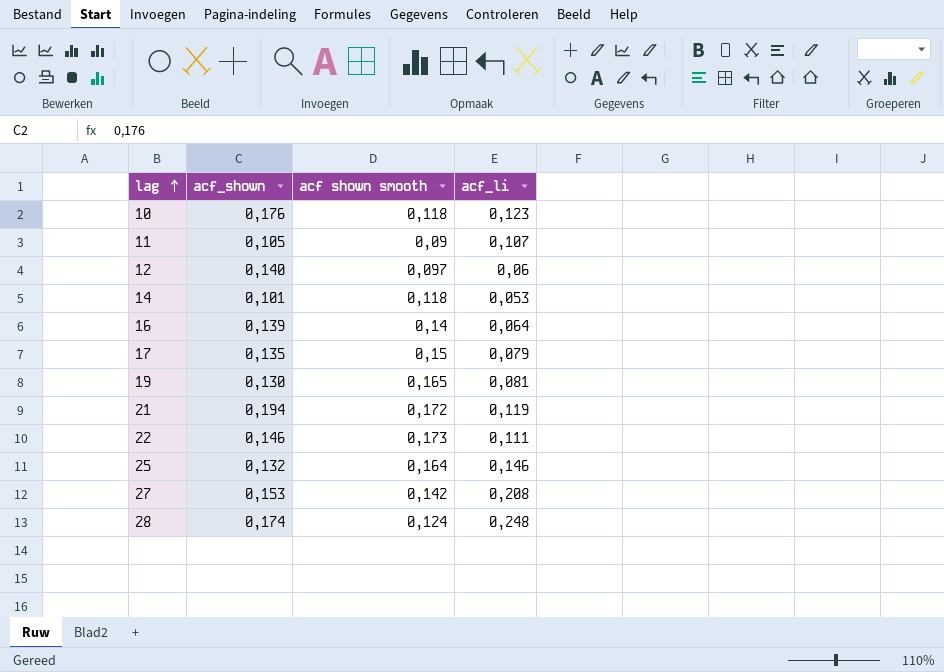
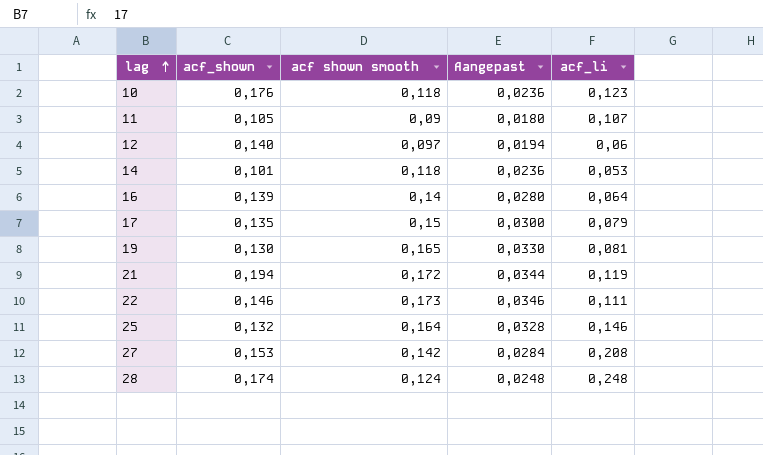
column Aangepast | formula: none -> [acf shown smooth] * 0,2

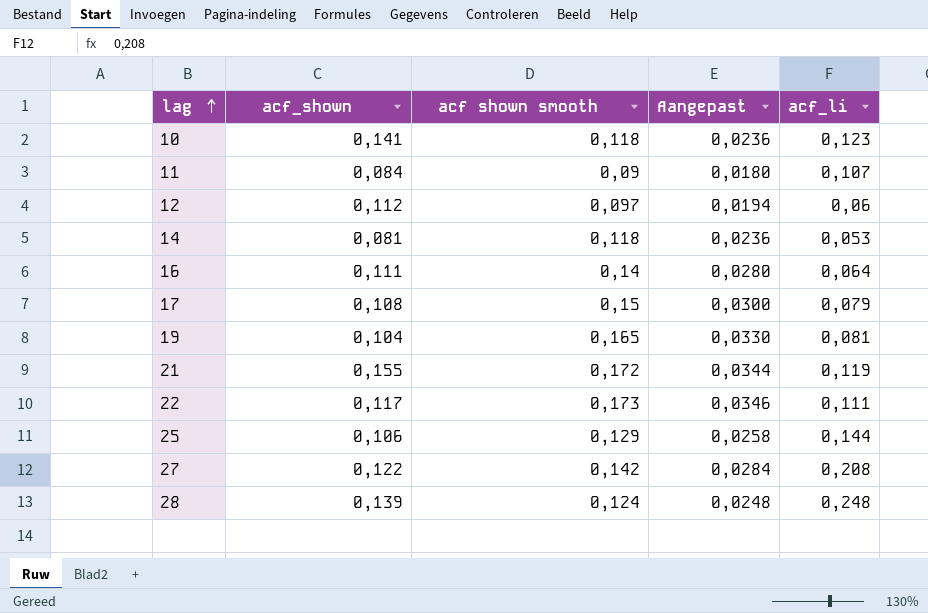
10 | acf_shown: 0,176 -> 0,141
11 | acf_shown: 0,105 -> 0,084
12 | acf_shown: 0,140 -> 0,112
14 | acf_shown: 0,101 -> 0,081
16 | acf_shown: 0,139 -> 0,111
17 | acf_shown: 0,135 -> 0,108
19 | acf_shown: 0,130 -> 0,104
21 | acf_shown: 0,194 -> 0,155
22 | acf_shown: 0,146 -> 0,117
25 | acf_shown: 0,132 -> 0,106
25 | acf shown smooth: 0,164 -> 0,129
25 | Aangepast: 0,0328 -> 0,0258
25 | acf_li: 0,146 -> 0,144
27 | acf_shown: 0,153 -> 0,122
28 | acf_shown: 0,174 -> 0,139

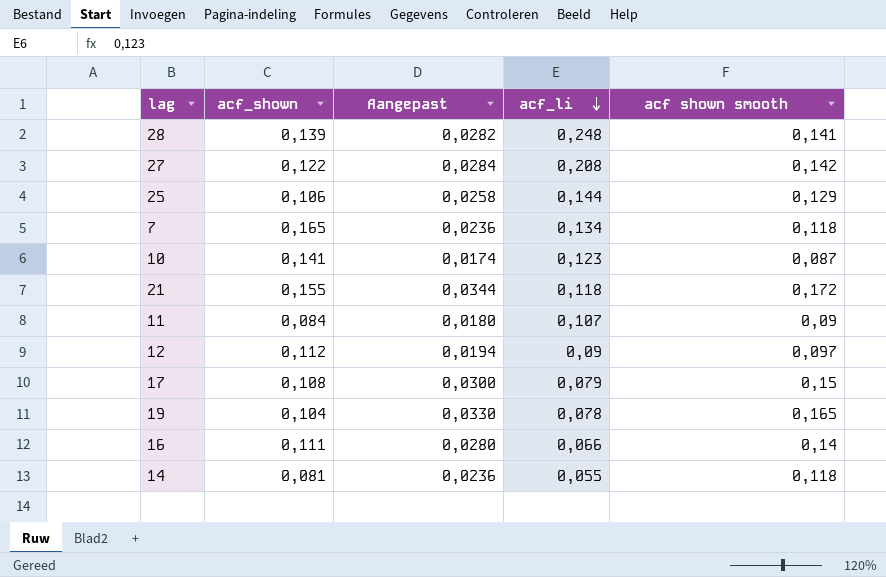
row order: lag ascending -> acf_li descending
column acf shown smooth | position: 3 -> 5
row 22: 0,117 | 0,173 | 0,0346 | 0,111 -> none
28 | Aangepast: 0,0248 -> 0,0282
28 | acf shown smooth: 0,124 -> 0,141
row 7: none -> 0,165 | 0,0236 | 0,134 | 0,118
10 | Aangepast: 0,0236 -> 0,0174
10 | acf shown smooth: 0,118 -> 0,087
21 | acf_li: 0,119 -> 0,118
12 | acf_li: 0,06 -> 0,09
19 | acf_li: 0,081 -> 0,078
16 | acf_li: 0,064 -> 0,066
14 | acf_li: 0,053 -> 0,055

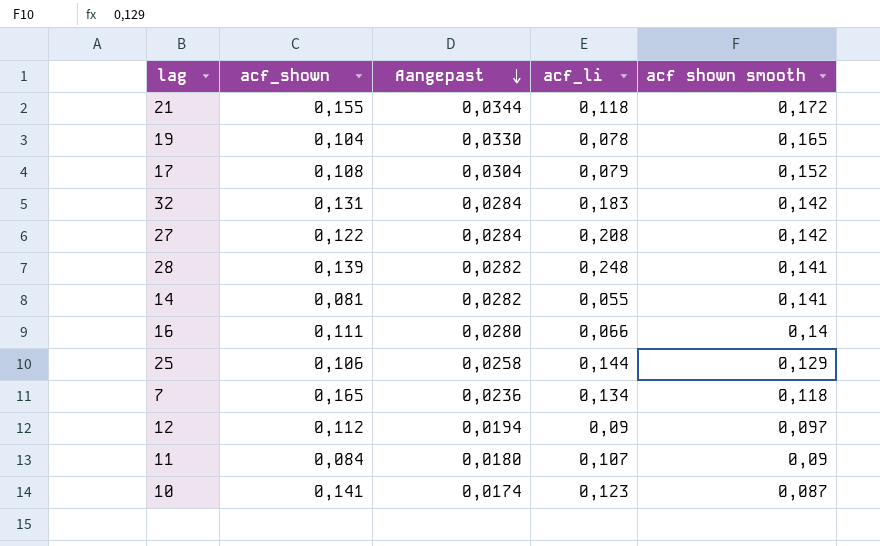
row order: acf_li descending -> Aangepast descending
17 | Aangepast: 0,0300 -> 0,0304
17 | acf shown smooth: 0,15 -> 0,152
row 32: none -> 0,131 | 0,0284 | 0,183 | 0,142
14 | Aangepast: 0,0236 -> 0,0282
14 | acf shown smooth: 0,118 -> 0,141

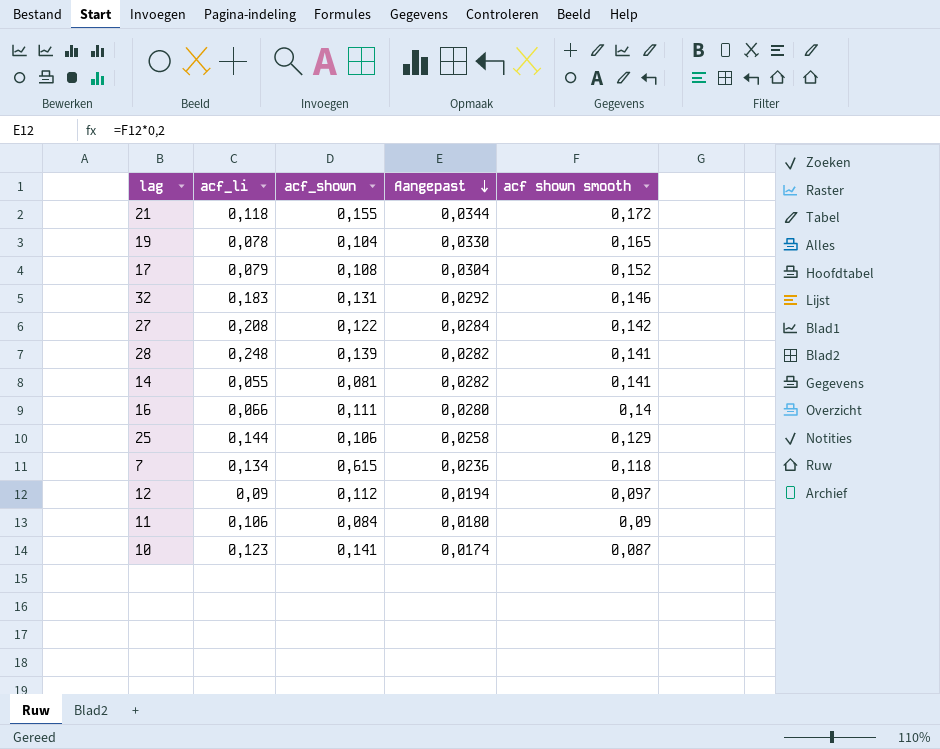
column acf_li | position: 4 -> 2
32 | Aangepast: 0,0284 -> 0,0292
32 | acf shown smooth: 0,142 -> 0,146
7 | acf_shown: 0,165 -> 0,615
11 | acf_li: 0,107 -> 0,106

